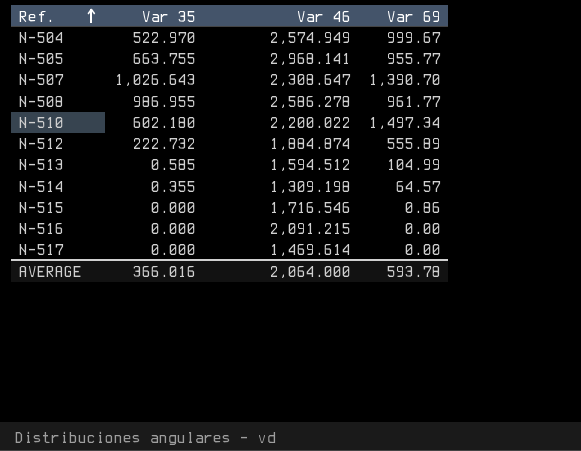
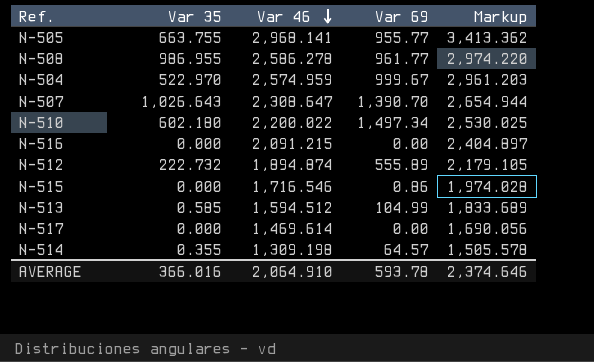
row order: Ref. ascending -> Var 46 descending
column Markup | formula: none -> [Var 46] * 1.15
N-504 | Var 46: 2,574.949 -> 2,574.959
N-512 | Var 46: 1,884.874 -> 1,894.874
AVERAGE | Var 46: 2,064.000 -> 2,064.910

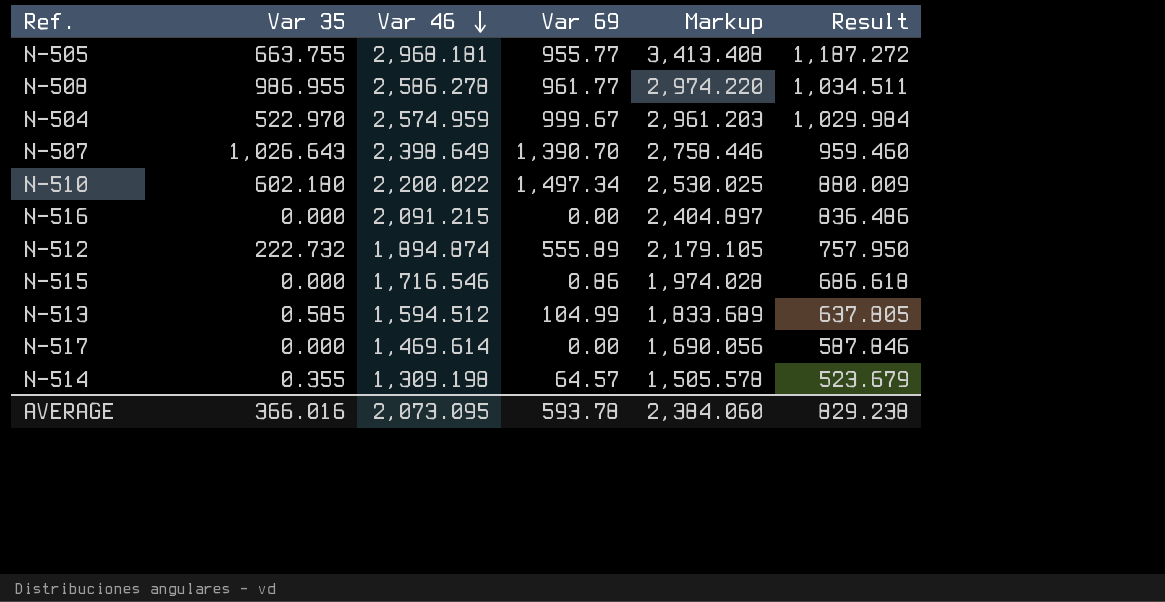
column Result | formula: none -> [Var 46] * 0.4
N-505 | Var 46: 2,968.141 -> 2,968.181
N-505 | Markup: 3,413.362 -> 3,413.408
N-507 | Var 46: 2,308.647 -> 2,398.649
N-507 | Markup: 2,654.944 -> 2,758.446
AVERAGE | Var 46: 2,064.910 -> 2,073.095
AVERAGE | Markup: 2,374.646 -> 2,384.060

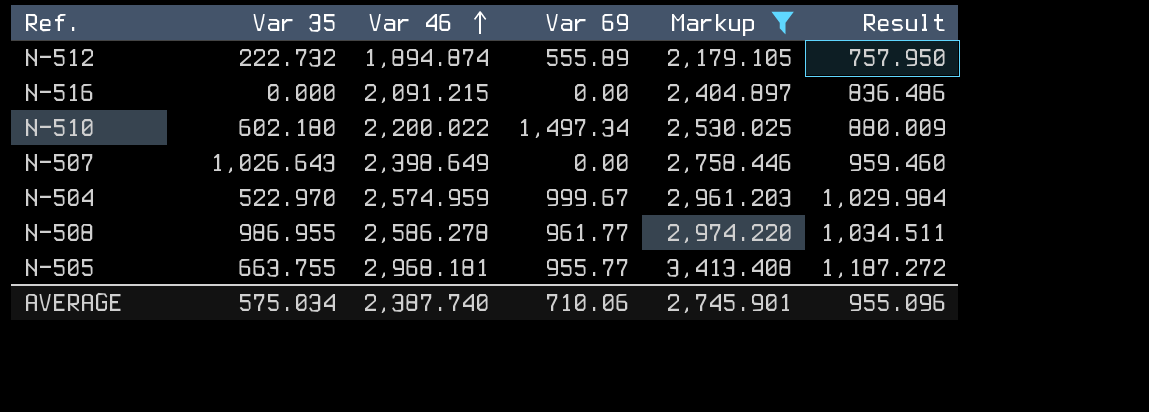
filter: none -> Markup >= 2,179.105
row order: Var 46 descending -> Var 46 ascending
N-507 | Var 69: 1,390.70 -> 0.00
AVERAGE | Var 35: 366.016 -> 575.034
AVERAGE | Var 46: 2,073.095 -> 2,387.740
AVERAGE | Var 69: 593.78 -> 710.06
AVERAGE | Markup: 2,384.060 -> 2,745.901
AVERAGE | Result: 829.238 -> 955.096

